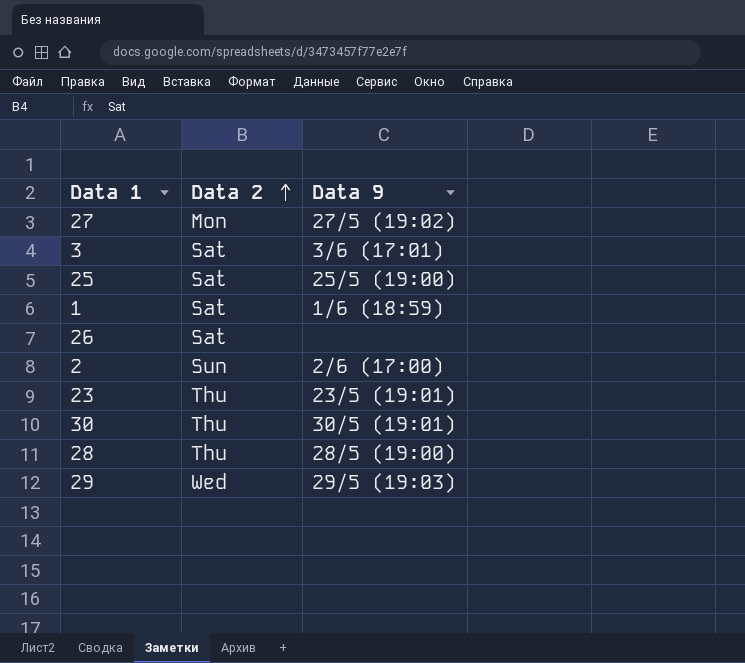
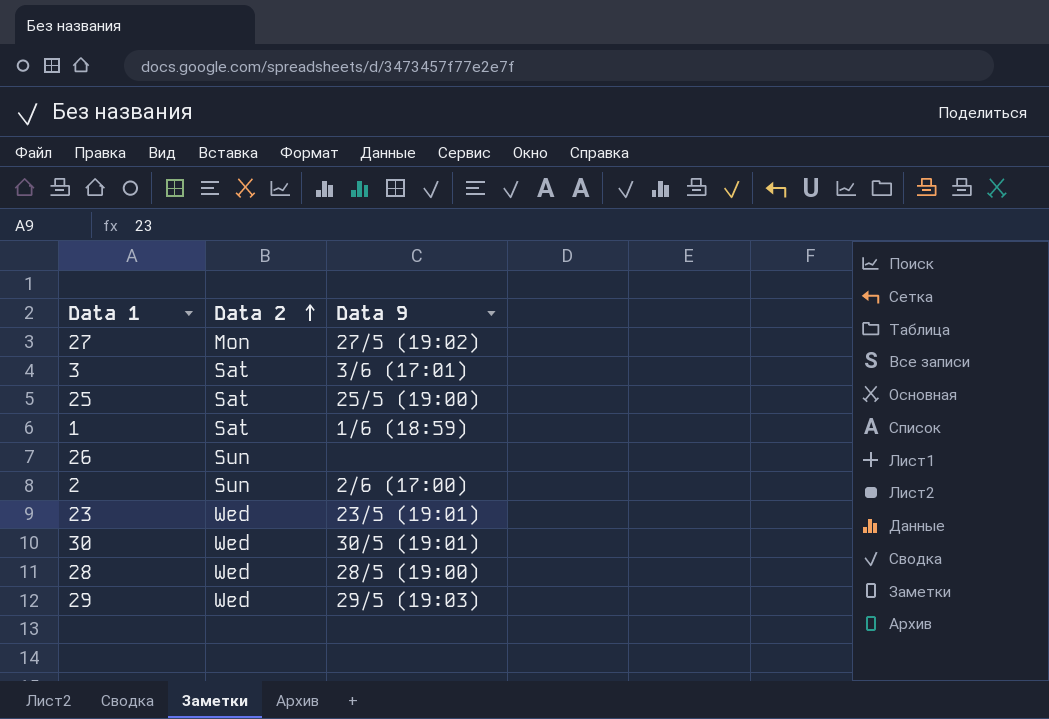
26 | Data 2: Sat -> Sun
23 | Data 2: Thu -> Wed
30 | Data 2: Thu -> Wed
28 | Data 2: Thu -> Wed

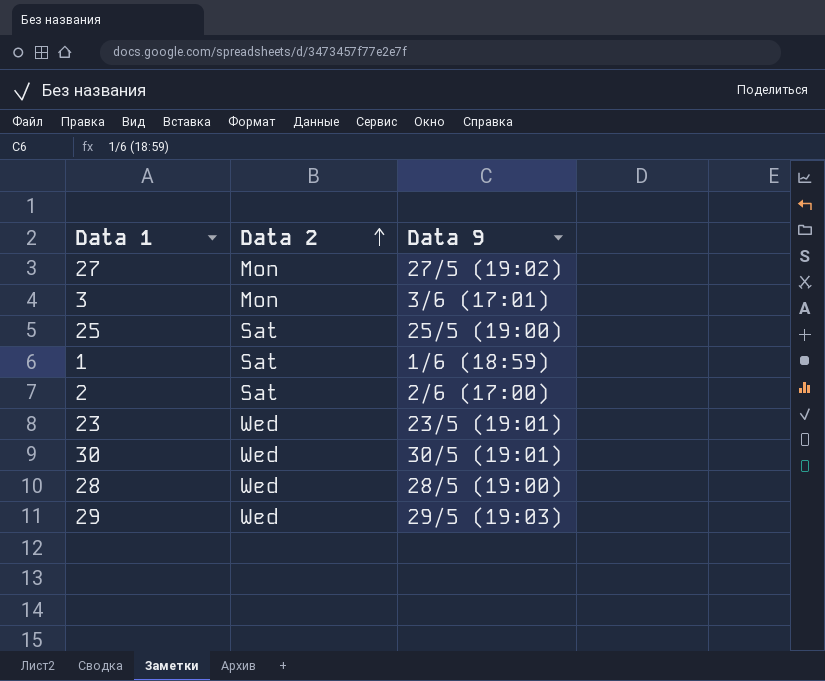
row 26: Sun | none -> none
3 | Data 2: Sat -> Mon
2 | Data 2: Sun -> Sat

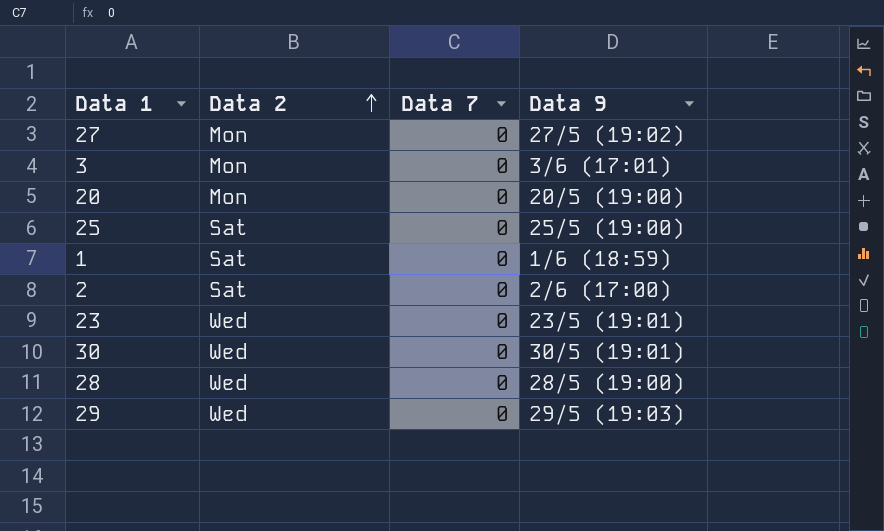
column Data 7 | position: none -> 3
row 20: none -> Mon | 0 | 20/5 (19:00)

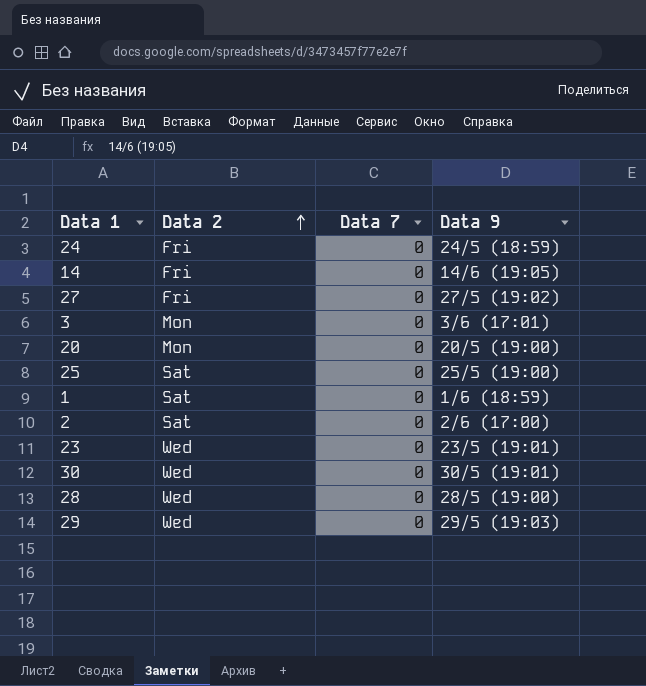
row 24: none -> Fri | 0 | 24/5 (18:59)
row 14: none -> Fri | 0 | 14/6 (19:05)
27 | Data 2: Mon -> Fri

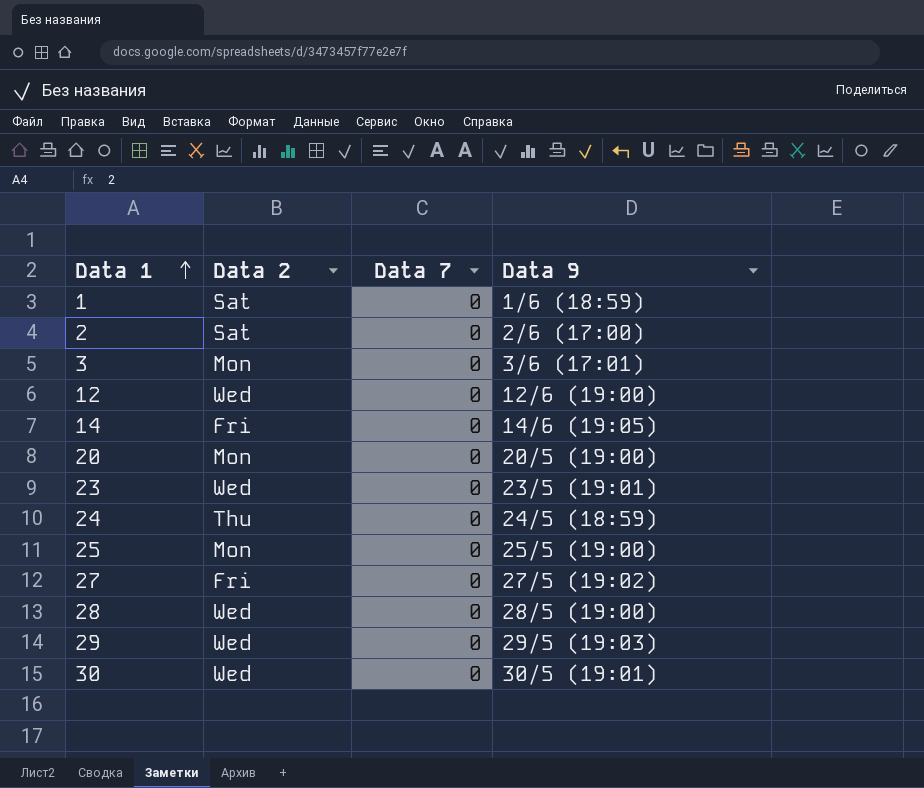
row order: Data 2 ascending -> Data 1 ascending
row 12: none -> Wed | 0 | 12/6 (19:00)
24 | Data 2: Fri -> Thu
25 | Data 2: Sat -> Mon

